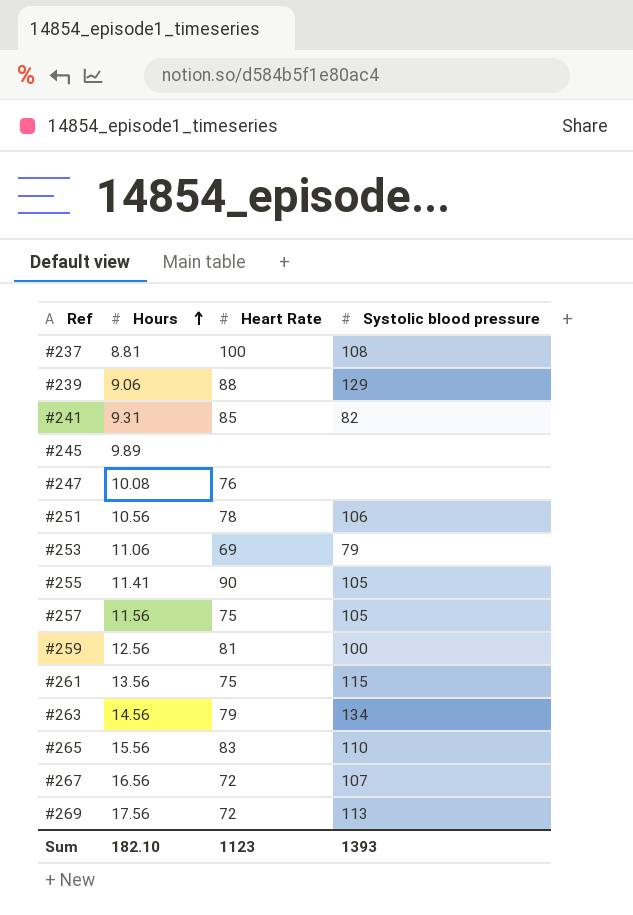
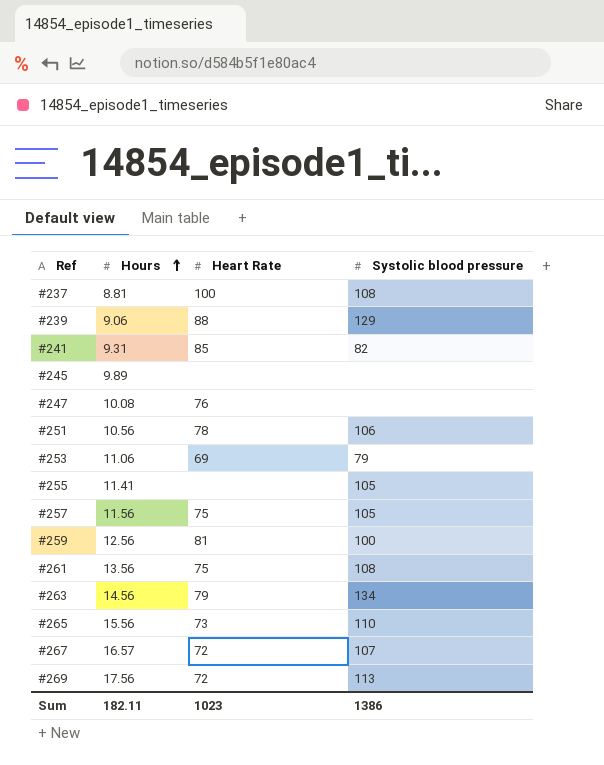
#255 | Heart Rate: 90 -> none
#261 | Systolic blood pressure: 115 -> 108
#265 | Heart Rate: 83 -> 73
#267 | Hours: 16.56 -> 16.57
Sum | Hours: 182.10 -> 182.11
Sum | Heart Rate: 1123 -> 1023
Sum | Systolic blood pressure: 1393 -> 1386

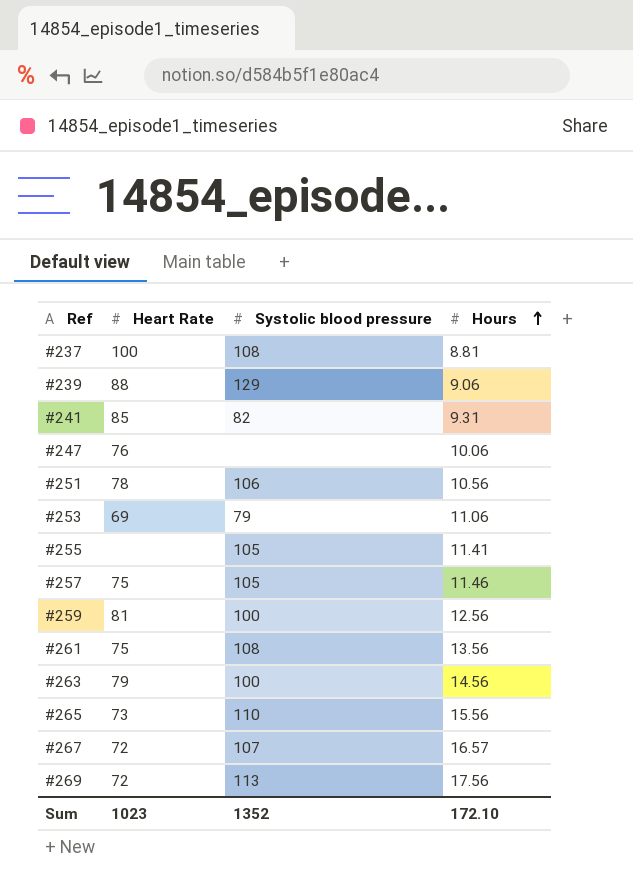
column Hours | position: 2 -> 4
row #245: 9.89 | none | none -> none
#247 | Hours: 10.08 -> 10.06
#257 | Hours: 11.56 -> 11.46
#263 | Systolic blood pressure: 134 -> 100
Sum | Systolic blood pressure: 1386 -> 1352
Sum | Hours: 182.11 -> 172.10

